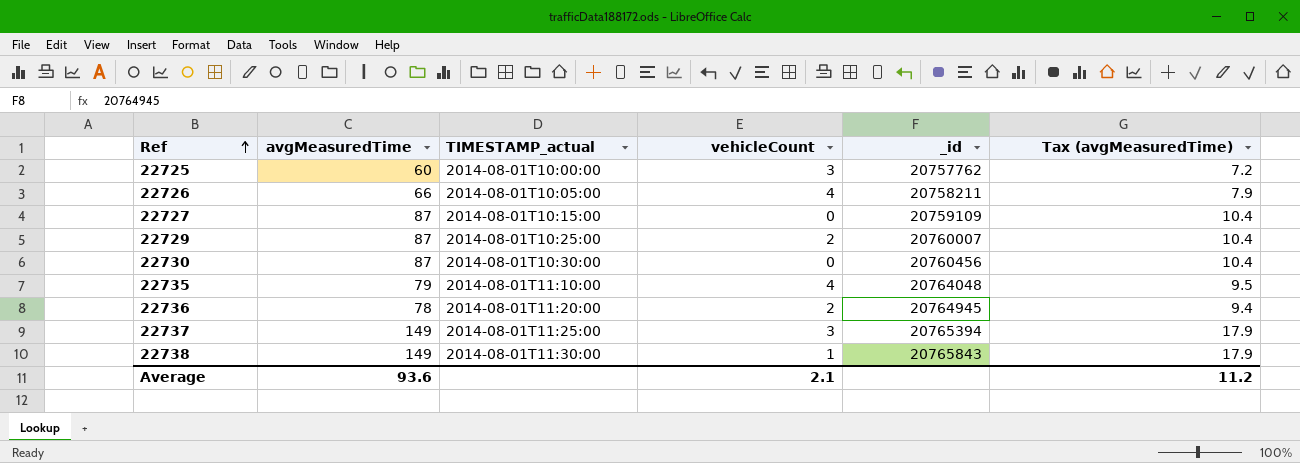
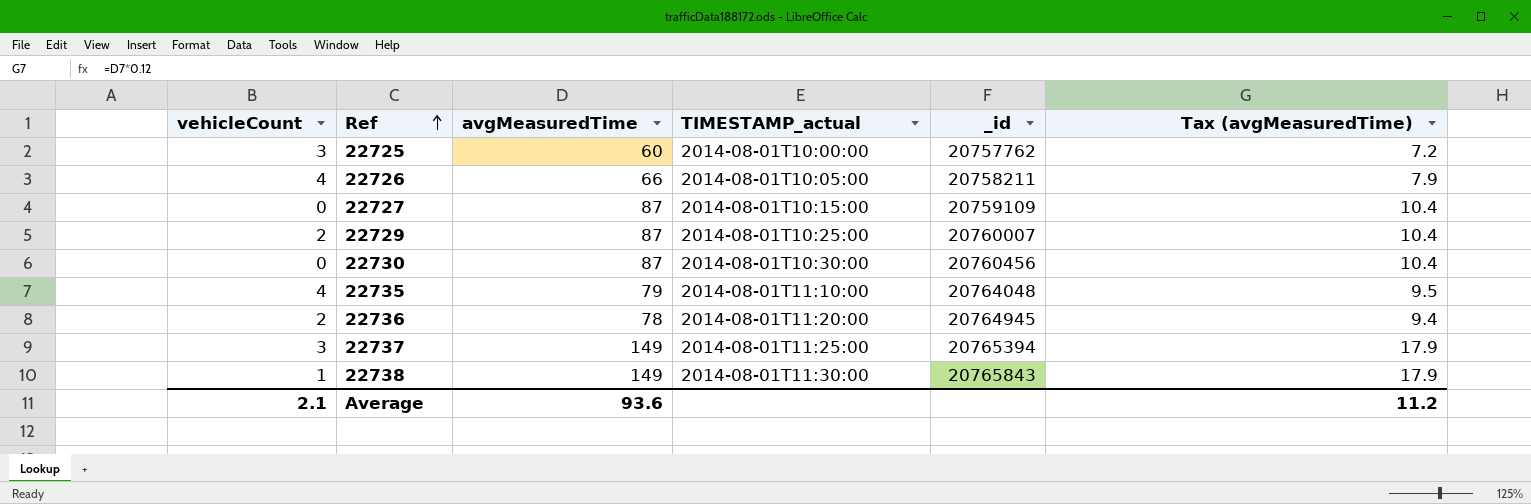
column vehicleCount | position: 4 -> 1

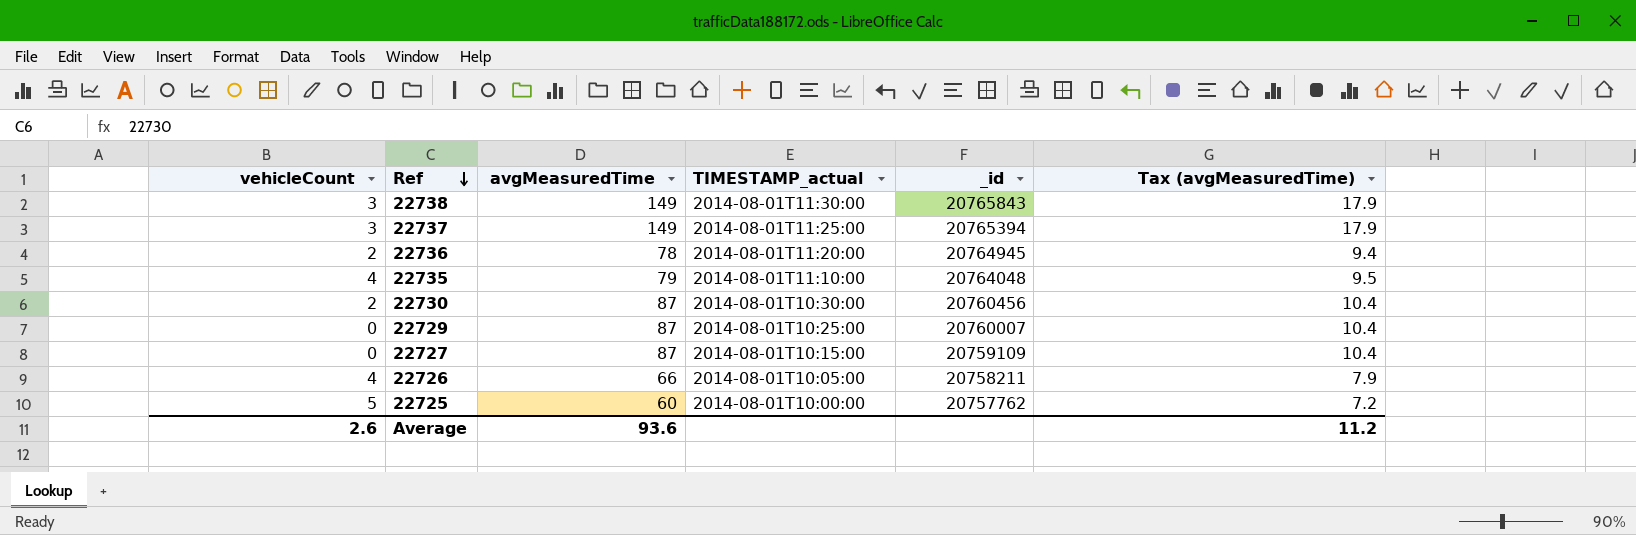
row order: Ref ascending -> Ref descending
22738 | vehicleCount: 1 -> 3
22730 | vehicleCount: 0 -> 2
22729 | vehicleCount: 2 -> 0
22725 | vehicleCount: 3 -> 5
Average | vehicleCount: 2.1 -> 2.6

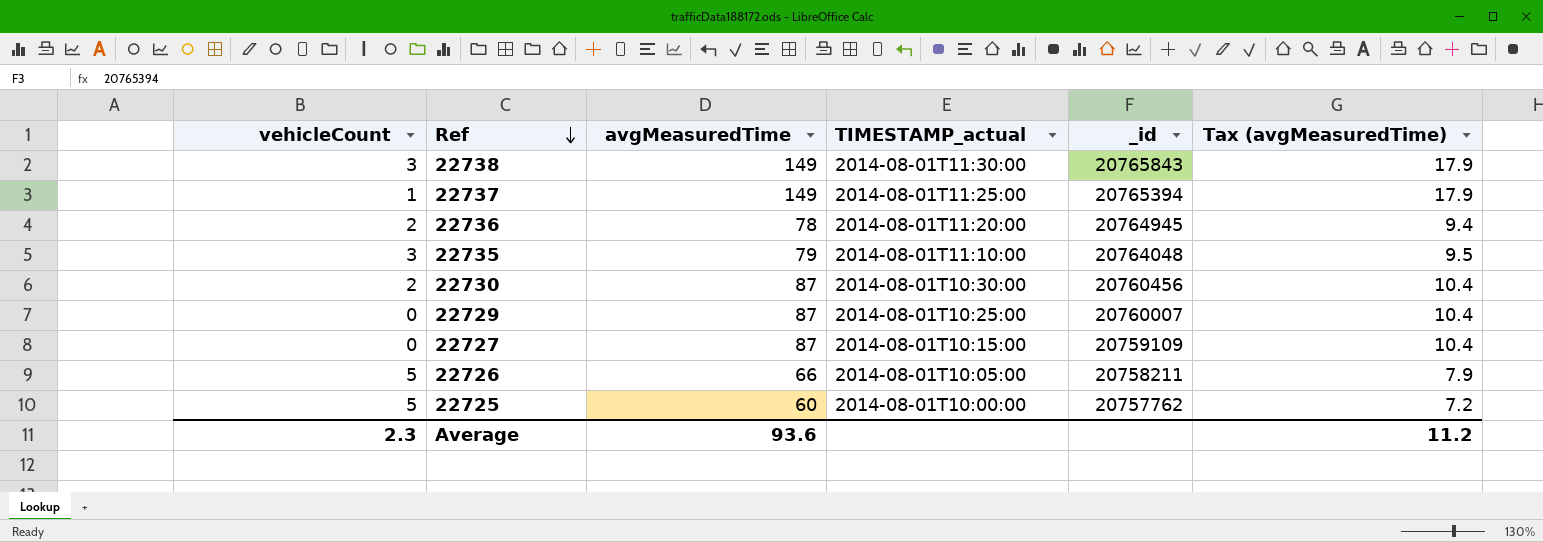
22737 | vehicleCount: 3 -> 1
22735 | vehicleCount: 4 -> 3
22726 | vehicleCount: 4 -> 5
Average | vehicleCount: 2.6 -> 2.3

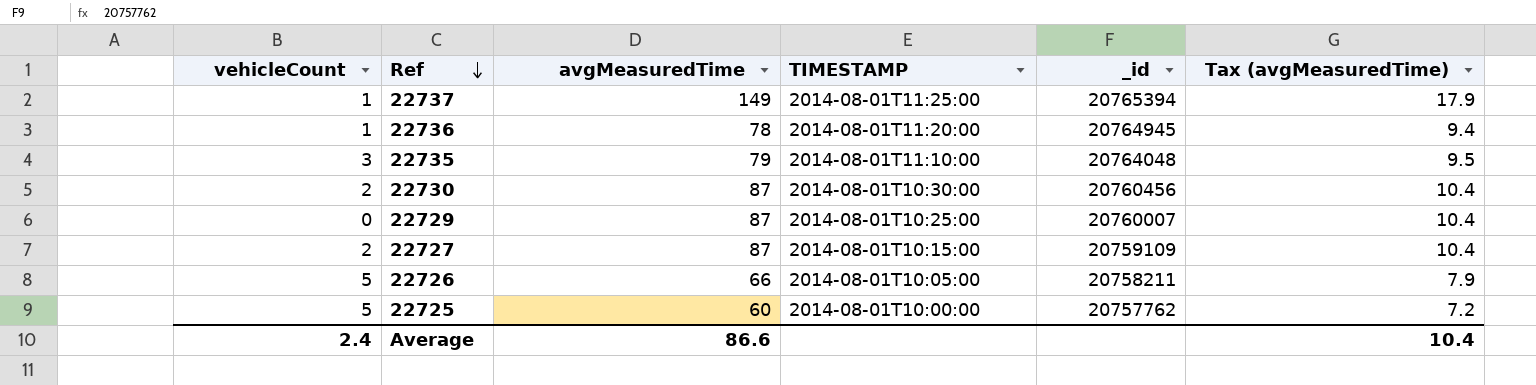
column name: TIMESTAMP_actual -> TIMESTAMP
row 22738: 3 | 149 | 2014-08-01T11:30:00 | 20765843 | 17.9 -> none
22736 | vehicleCount: 2 -> 1
22727 | vehicleCount: 0 -> 2
Average | vehicleCount: 2.3 -> 2.4
Average | avgMeasuredTime: 93.6 -> 86.6
Average | Tax (avgMeasuredTime): 11.2 -> 10.4

